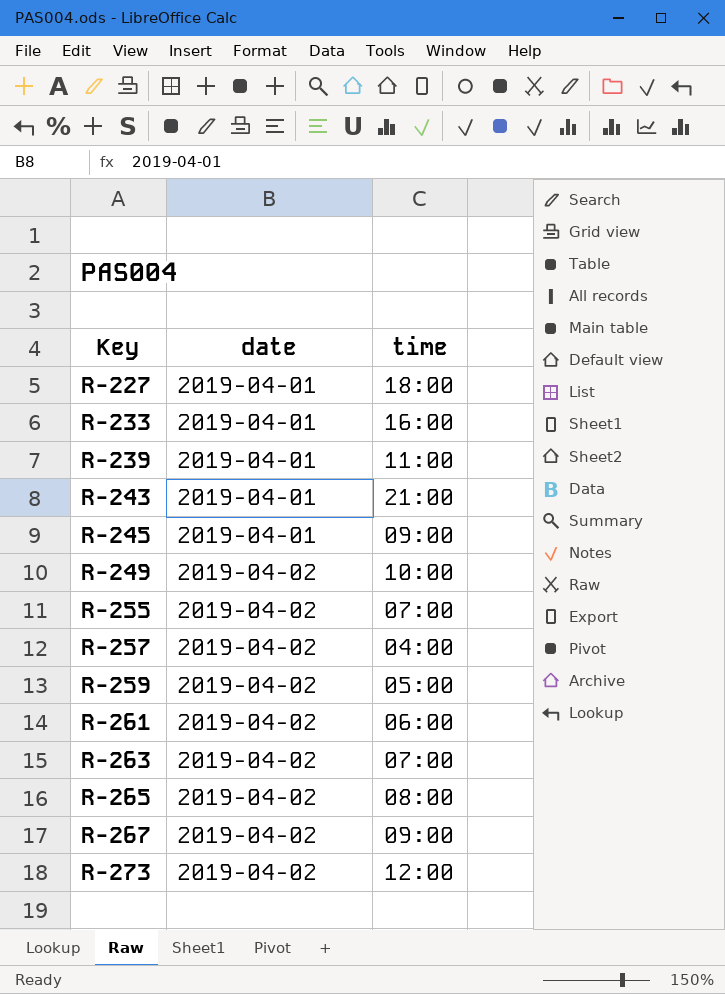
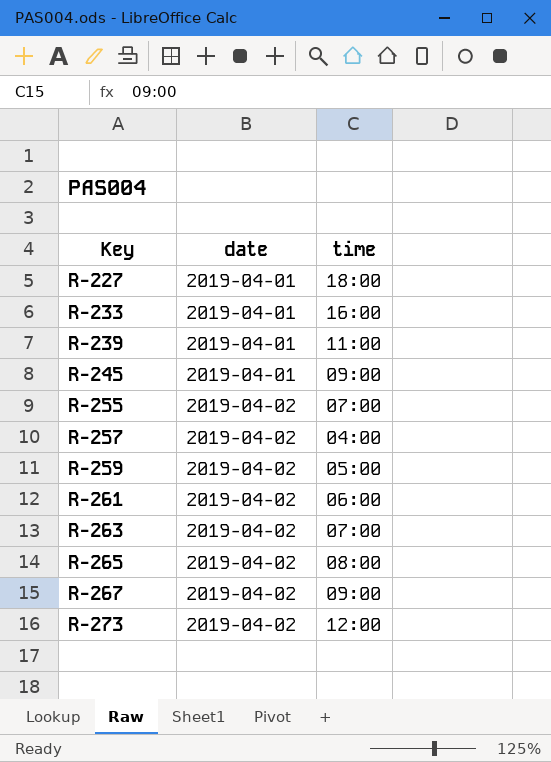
row R-243: 2019-04-01 | 21:00 -> none
row R-249: 2019-04-02 | 10:00 -> none

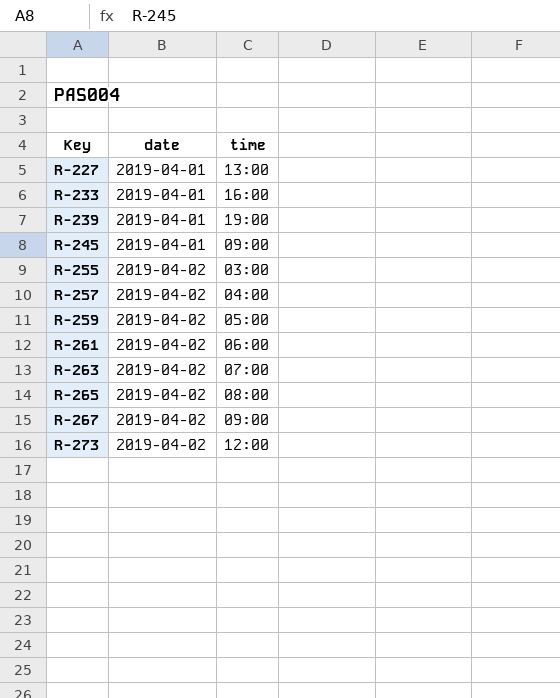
R-227 | time: 18:00 -> 13:00
R-239 | time: 11:00 -> 19:00
R-255 | time: 07:00 -> 03:00

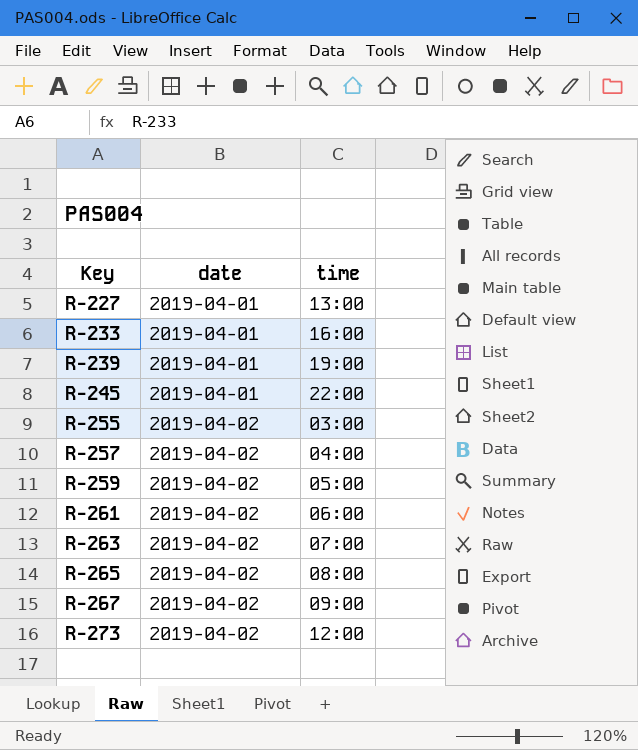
R-245 | time: 09:00 -> 22:00

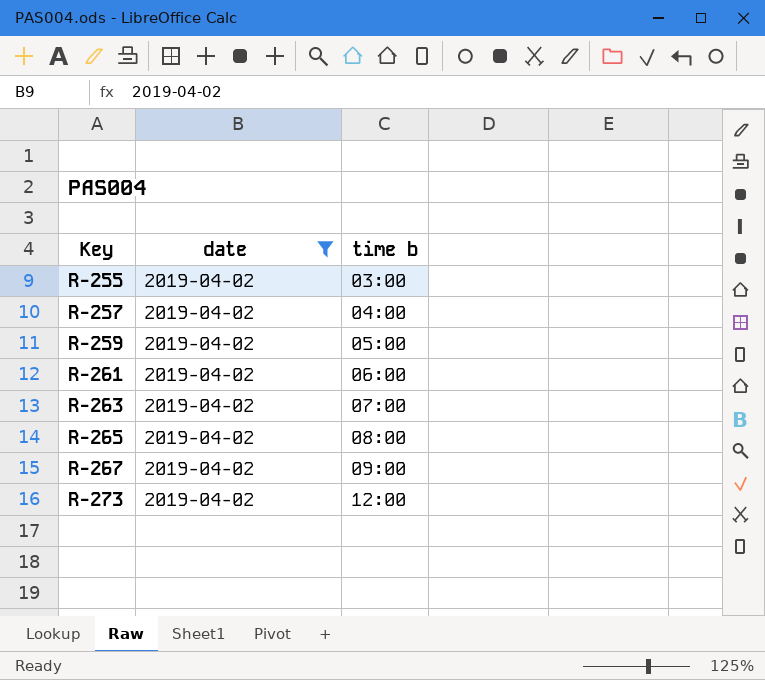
filter: none -> date = 2019-04-02
column name: time -> time b

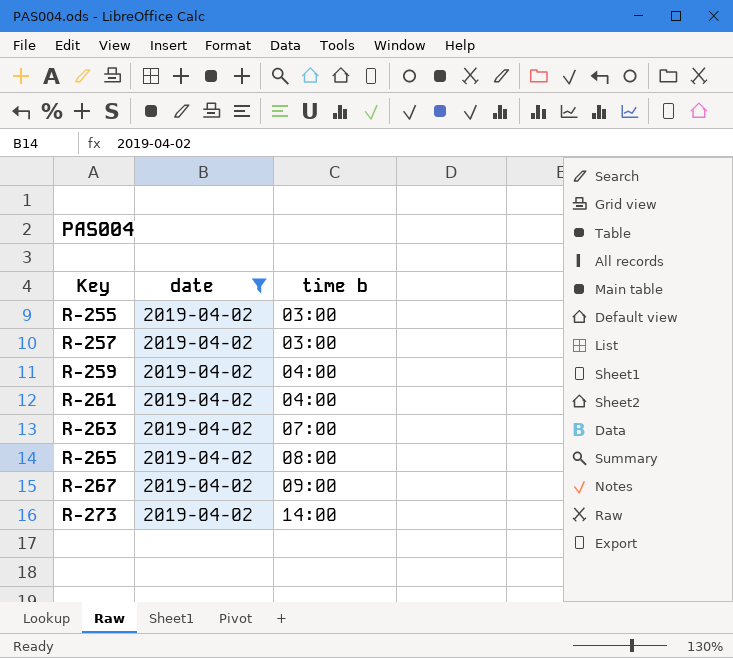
R-257 | time b: 04:00 -> 03:00
R-259 | time b: 05:00 -> 04:00
R-261 | time b: 06:00 -> 04:00
R-273 | time b: 12:00 -> 14:00

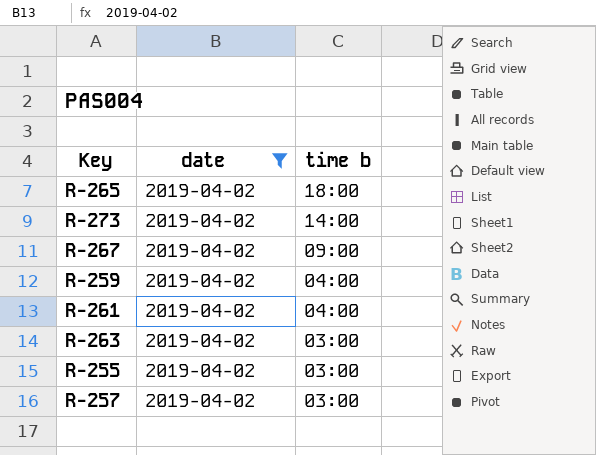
row order: Key ascending -> time b descending
R-265 | time b: 08:00 -> 18:00
R-263 | time b: 07:00 -> 03:00

